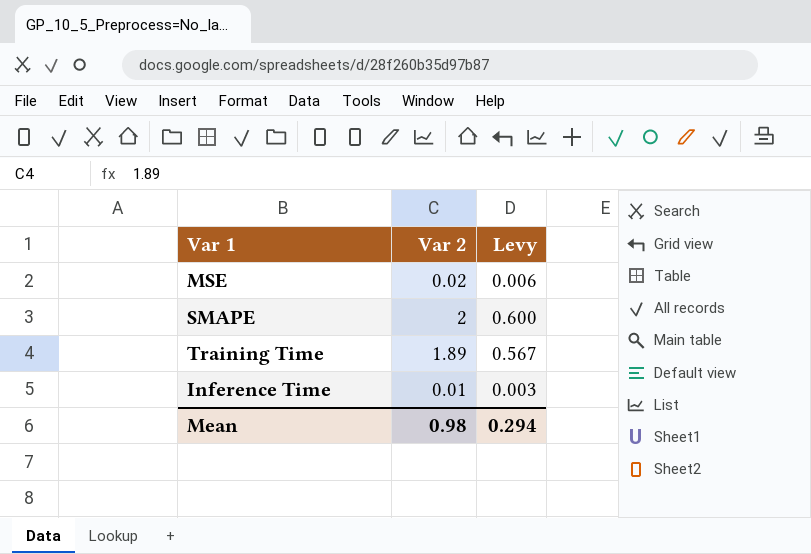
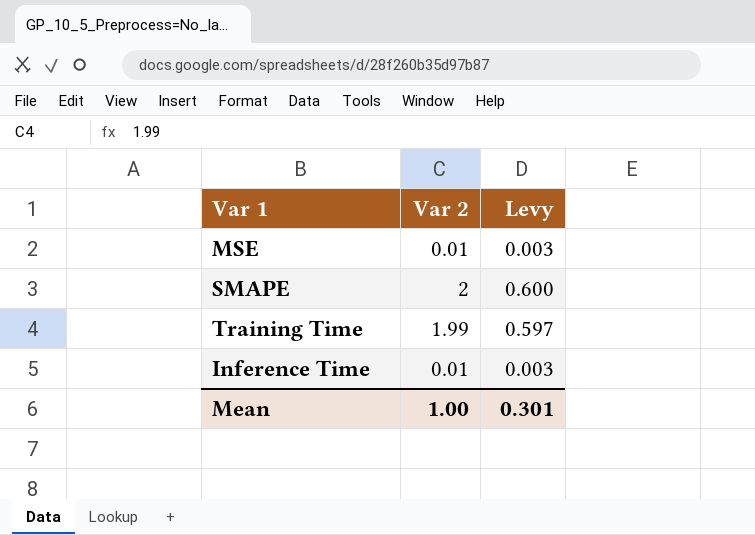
MSE | Var 2: 0.02 -> 0.01
MSE | Levy: 0.006 -> 0.003
Training Time | Var 2: 1.89 -> 1.99
Training Time | Levy: 0.567 -> 0.597
Mean | Var 2: 0.98 -> 1.00
Mean | Levy: 0.294 -> 0.301

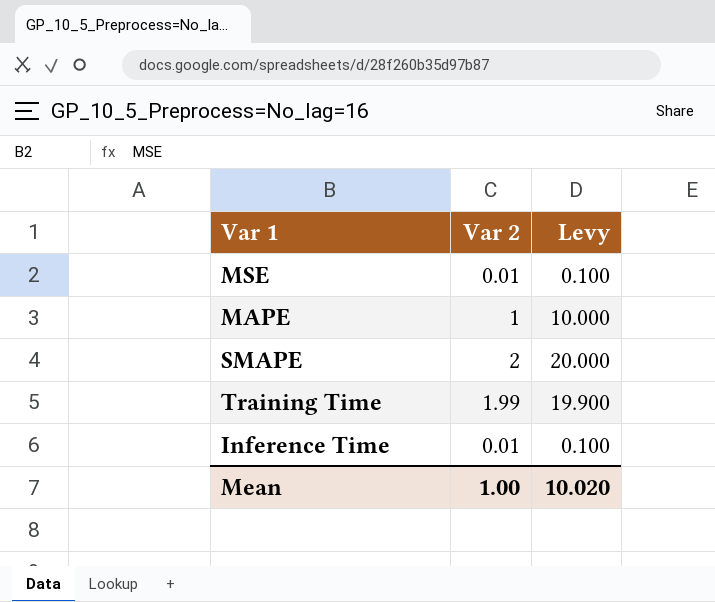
column Levy | formula: [Var 2] * 0.3 -> [Var 2] * 10
row MAPE: none -> 1 | 10.000
Mean | Levy: 0.301 -> 10.020

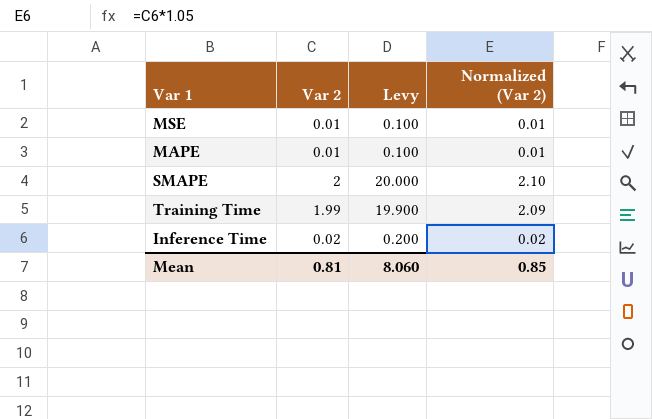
column Normalized (Var 2) | formula: none -> [Var 2] * 1.05
MAPE | Var 2: 1 -> 0.01
MAPE | Levy: 10.000 -> 0.100
Inference Time | Var 2: 0.01 -> 0.02
Inference Time | Levy: 0.100 -> 0.200
Mean | Var 2: 1.00 -> 0.81
Mean | Levy: 10.020 -> 8.060

